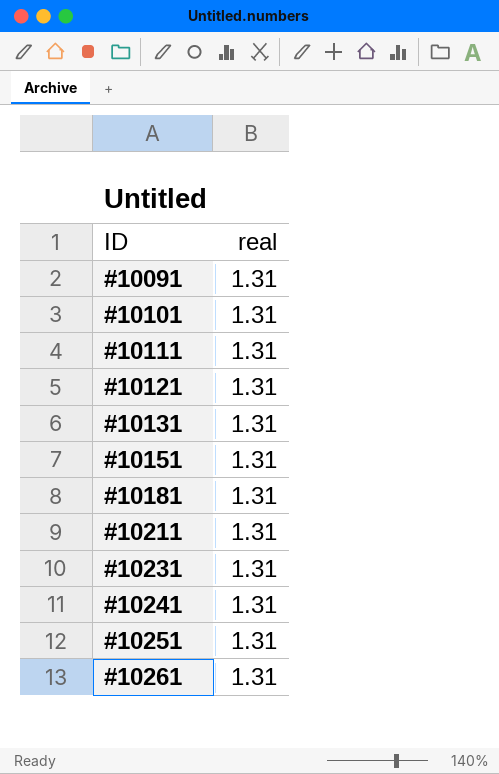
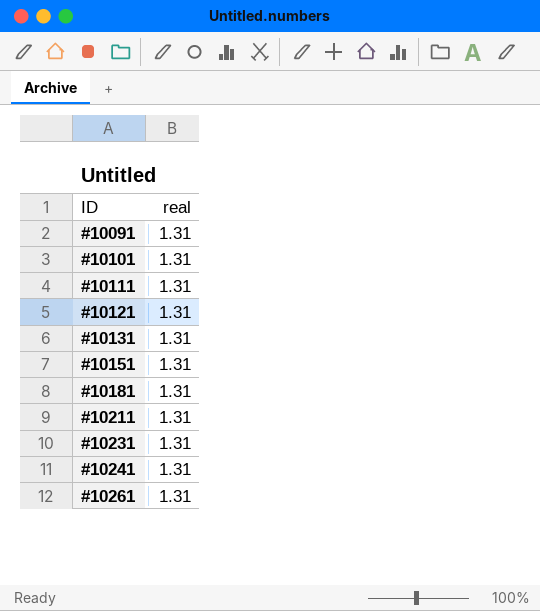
row #10251: 1.31 -> none

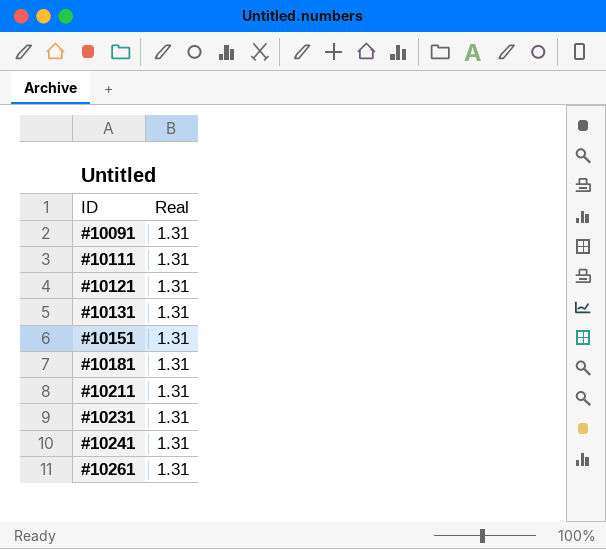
column name: real -> Real
row #10101: 1.31 -> none

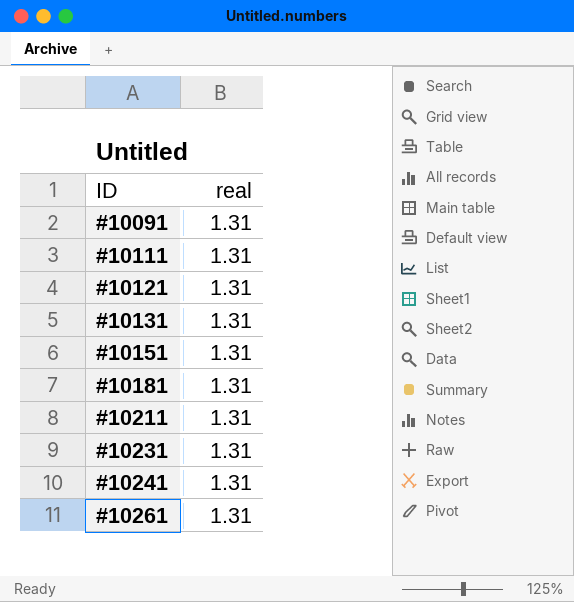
column name: Real -> real

